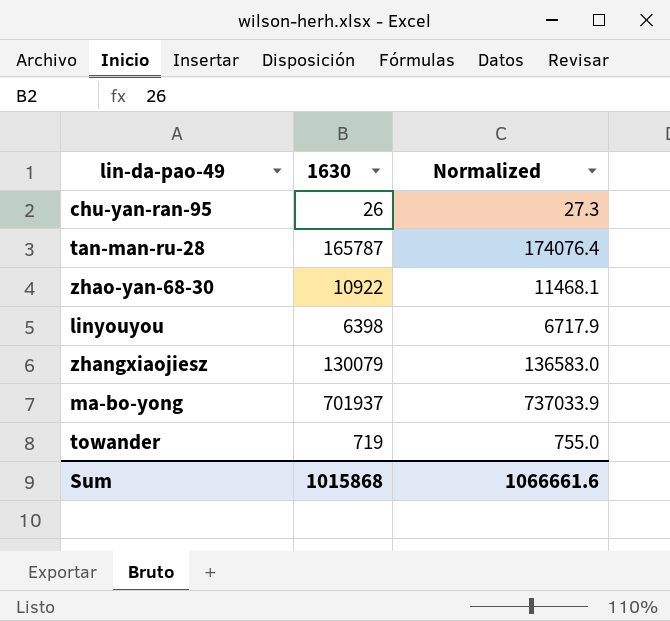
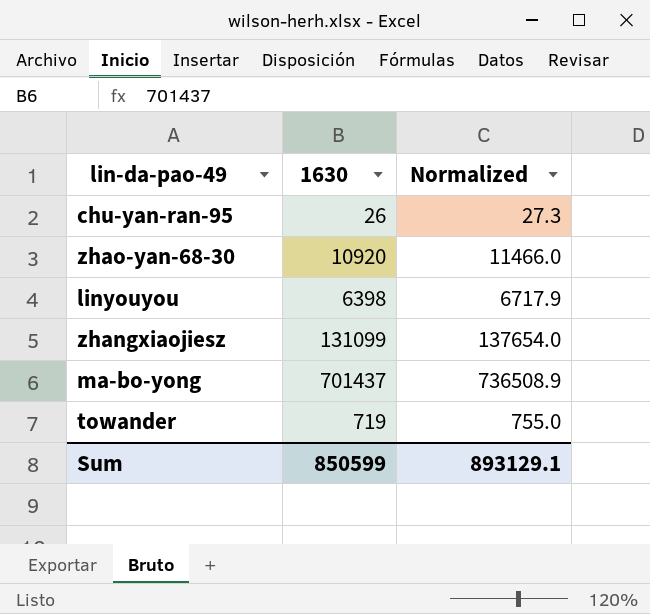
row tan-man-ru-28: 165787 | 174076.4 -> none
zhao-yan-68-30 | 1630: 10922 -> 10920
zhao-yan-68-30 | Normalized: 11468.1 -> 11466.0
zhangxiaojiesz | 1630: 130079 -> 131099
zhangxiaojiesz | Normalized: 136583.0 -> 137654.0
ma-bo-yong | 1630: 701937 -> 701437
ma-bo-yong | Normalized: 737033.9 -> 736508.9
Sum | 1630: 1015868 -> 850599
Sum | Normalized: 1066661.6 -> 893129.1

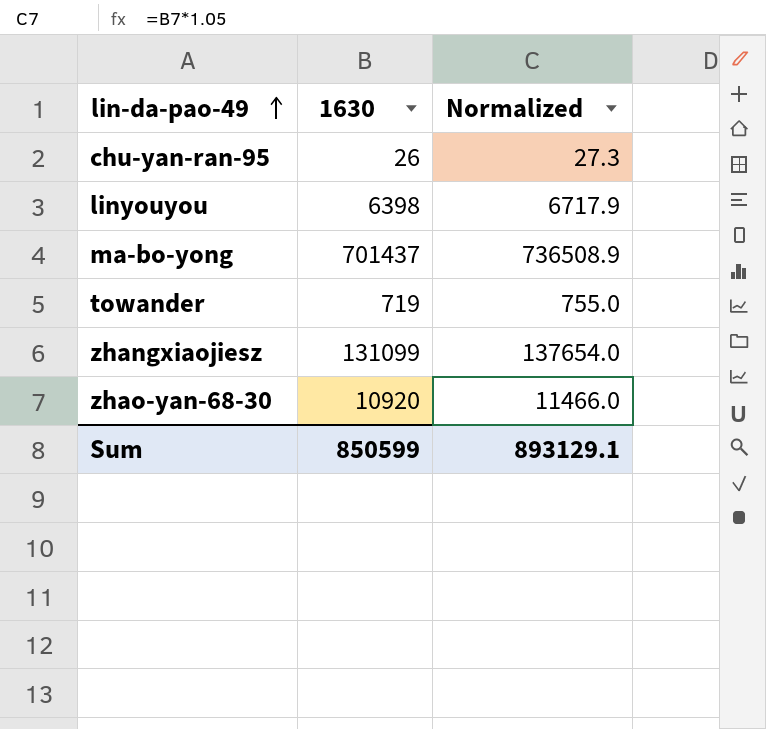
row order: none -> lin-da-pao-49 ascending

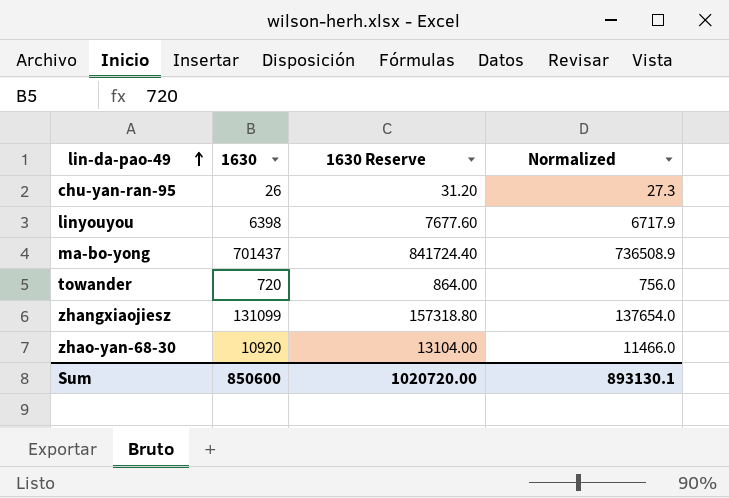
column 1630 Reserve | formula: none -> [1630] * 1.2
towander | 1630: 719 -> 720
towander | Normalized: 755.0 -> 756.0
Sum | 1630: 850599 -> 850600
Sum | Normalized: 893129.1 -> 893130.1

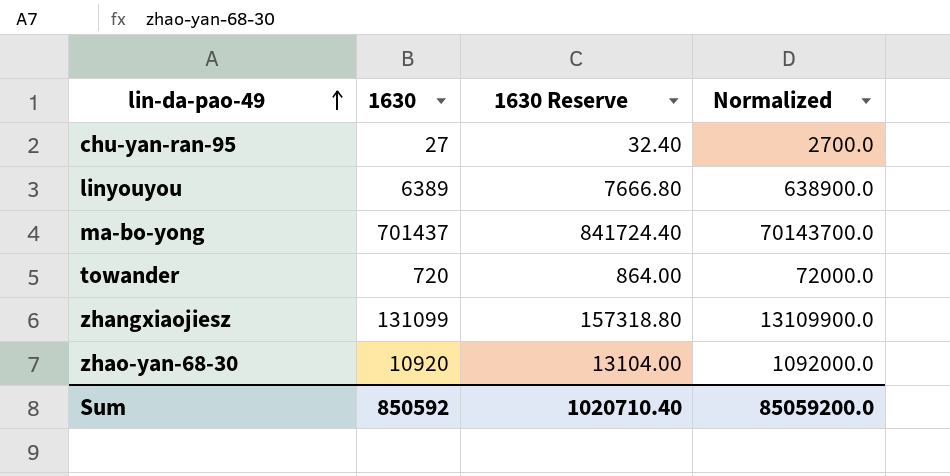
column Normalized | formula: [1630] * 1.05 -> [1630] * 100
chu-yan-ran-95 | 1630: 26 -> 27
chu-yan-ran-95 | 1630 Reserve: 31.20 -> 32.40
linyouyou | 1630: 6398 -> 6389
linyouyou | 1630 Reserve: 7677.60 -> 7666.80
Sum | 1630: 850600 -> 850592
Sum | 1630 Reserve: 1020720.00 -> 1020710.40
Sum | Normalized: 893130.1 -> 85059200.0

